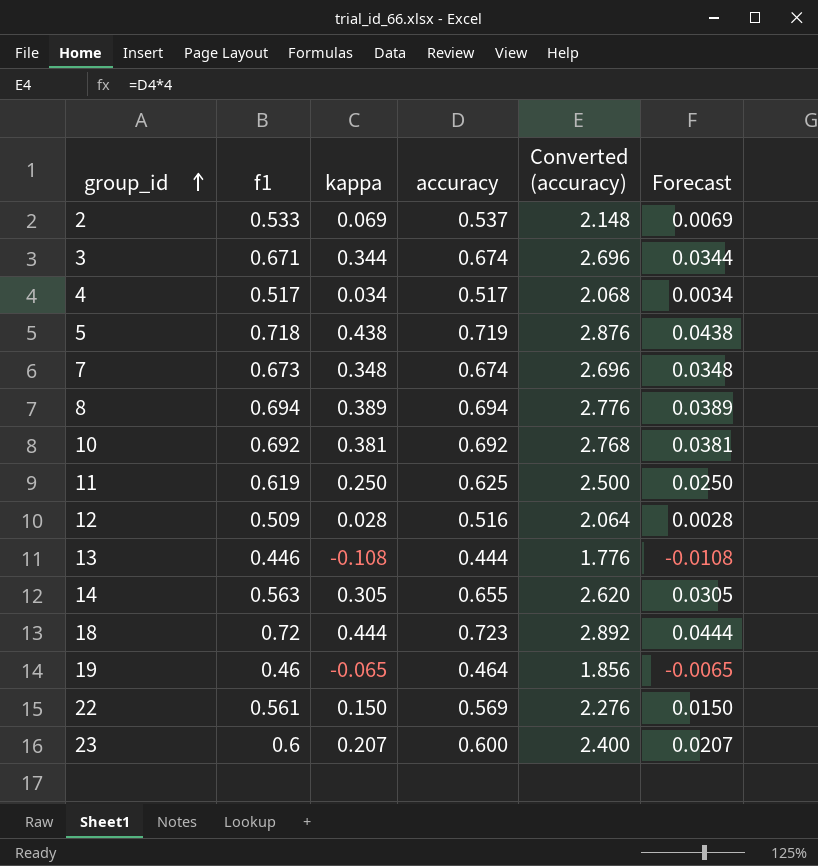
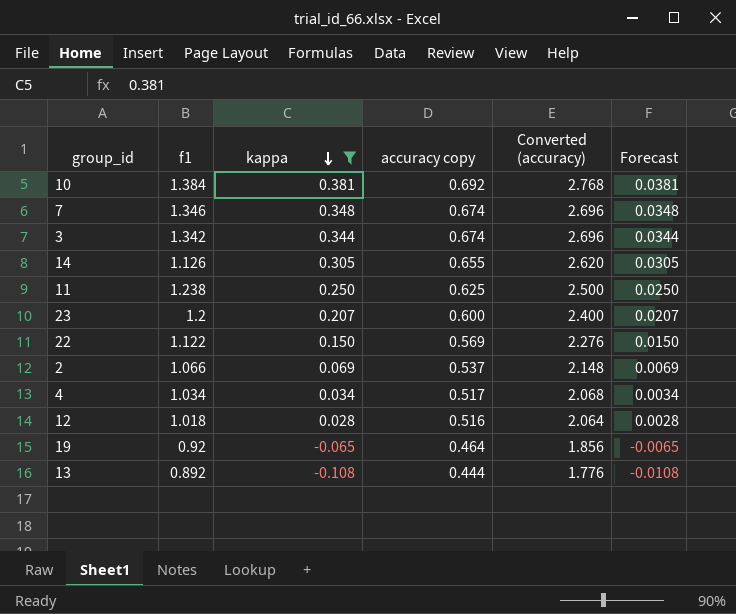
filter: none -> kappa <= 0.381
row order: group_id ascending -> kappa descending
column name: accuracy -> accuracy copy
10 | f1: 0.692 -> 1.384
7 | f1: 0.673 -> 1.346
3 | f1: 0.671 -> 1.342
14 | f1: 0.563 -> 1.126
11 | f1: 0.619 -> 1.238
23 | f1: 0.6 -> 1.2
22 | f1: 0.561 -> 1.122
2 | f1: 0.533 -> 1.066
4 | f1: 0.517 -> 1.034
12 | f1: 0.509 -> 1.018
19 | f1: 0.46 -> 0.92
13 | f1: 0.446 -> 0.892

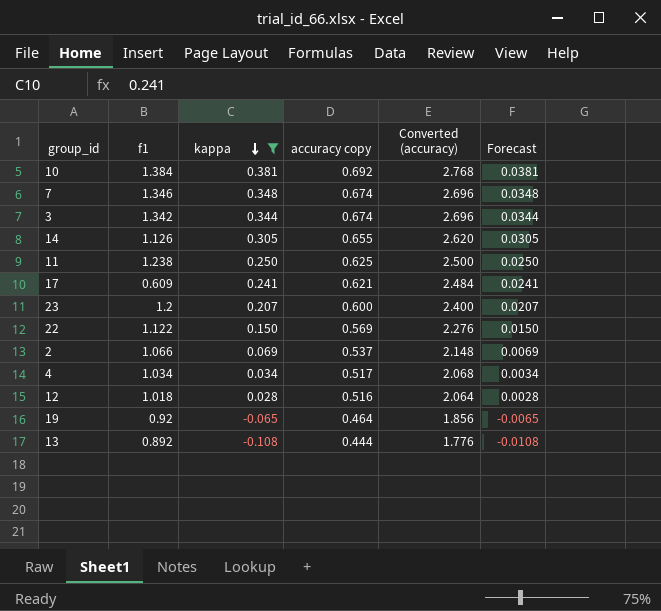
row 17: none -> 0.609 | 0.241 | 0.621 | 2.484 | 0.0241

